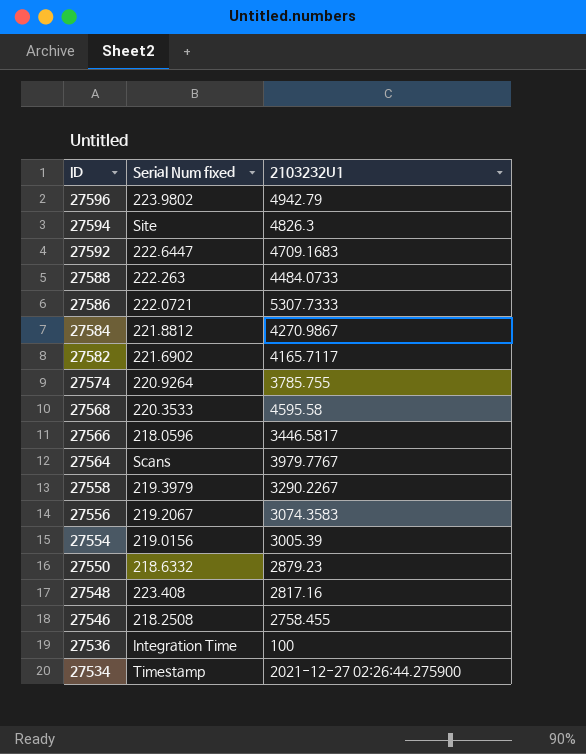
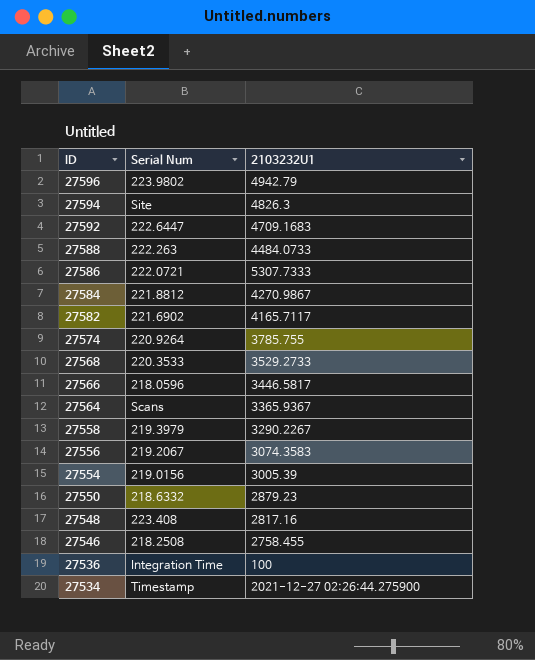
column name: Serial Num fixed -> Serial Num
27568 | 2103232U1: 4595.58 -> 3529.2733
27564 | 2103232U1: 3979.7767 -> 3365.9367

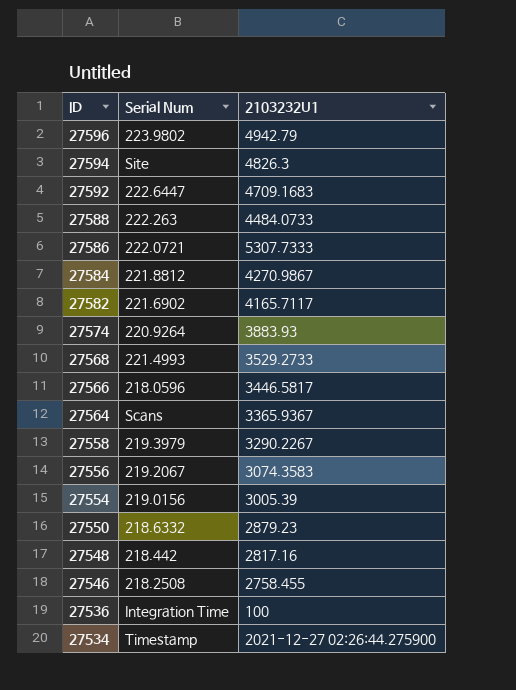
27574 | 2103232U1: 3785.755 -> 3883.93
27568 | Serial Num: 220.3533 -> 221.4993
27548 | Serial Num: 223.408 -> 218.442

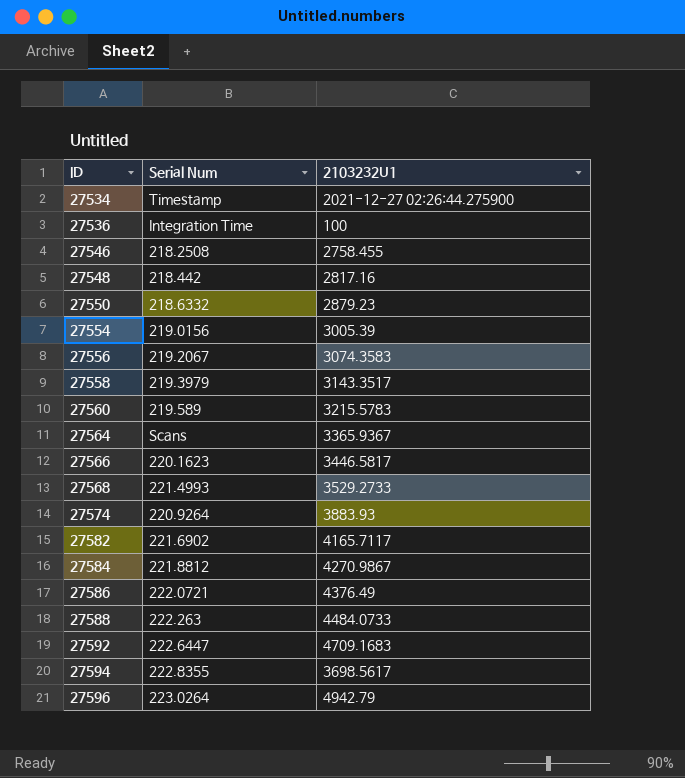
row order: ID descending -> ID ascending
27558 | 2103232U1: 3290.2267 -> 3143.3517
row 27560: none -> 219.589 | 3215.5783
27566 | Serial Num: 218.0596 -> 220.1623
27586 | 2103232U1: 5307.7333 -> 4376.49
27594 | Serial Num: Site -> 222.8355
27594 | 2103232U1: 4826.3 -> 3698.5617
27596 | Serial Num: 223.9802 -> 223.0264

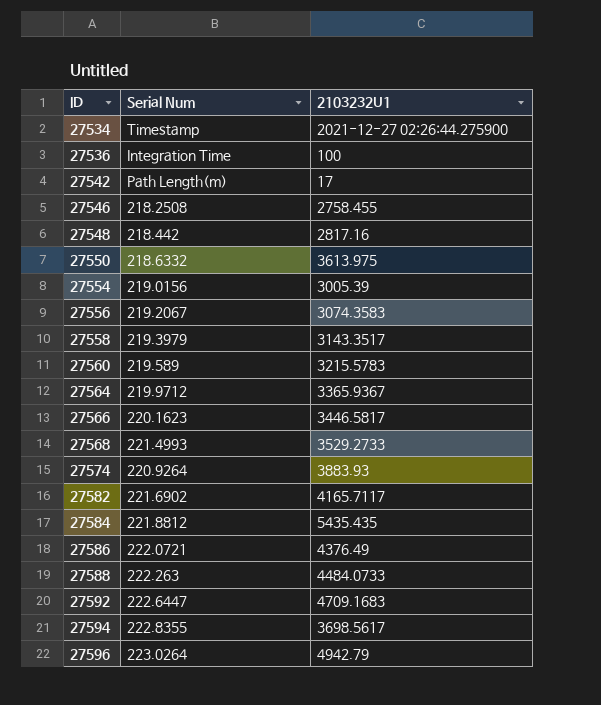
row 27542: none -> Path Length(m) | 17
27550 | 2103232U1: 2879.23 -> 3613.975
27564 | Serial Num: Scans -> 219.9712
27584 | 2103232U1: 4270.9867 -> 5435.435

